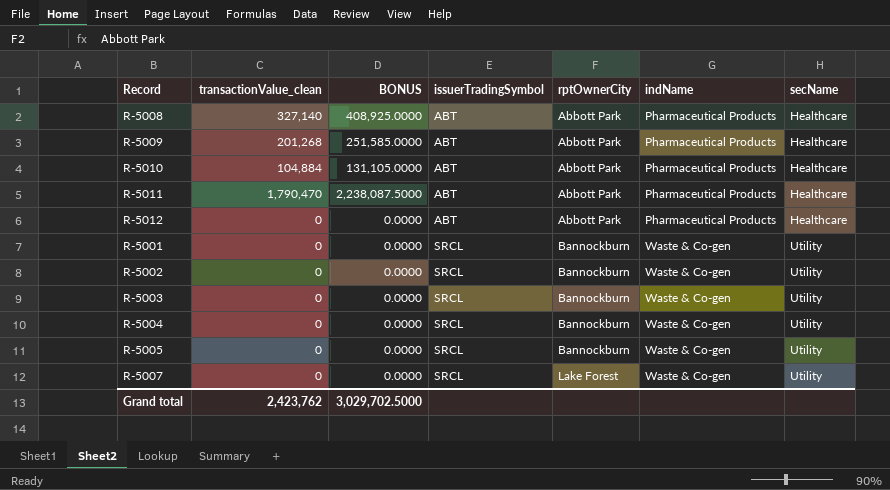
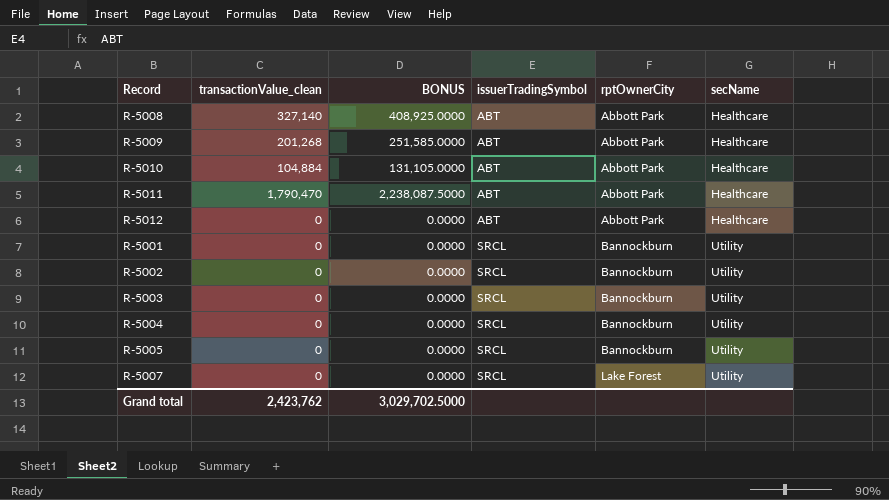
column indName | position: 6 -> none

